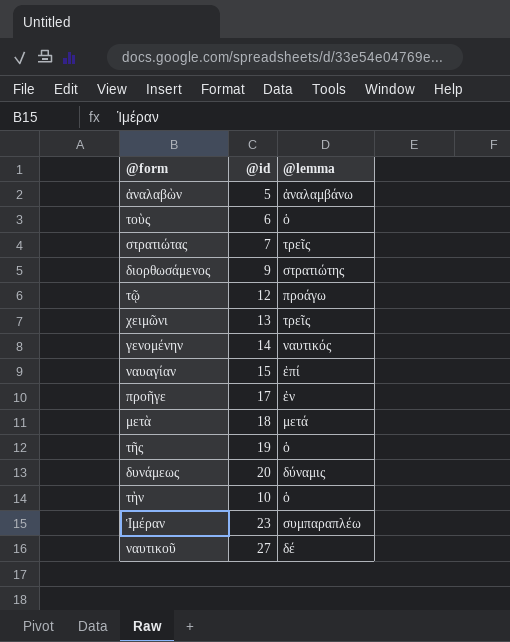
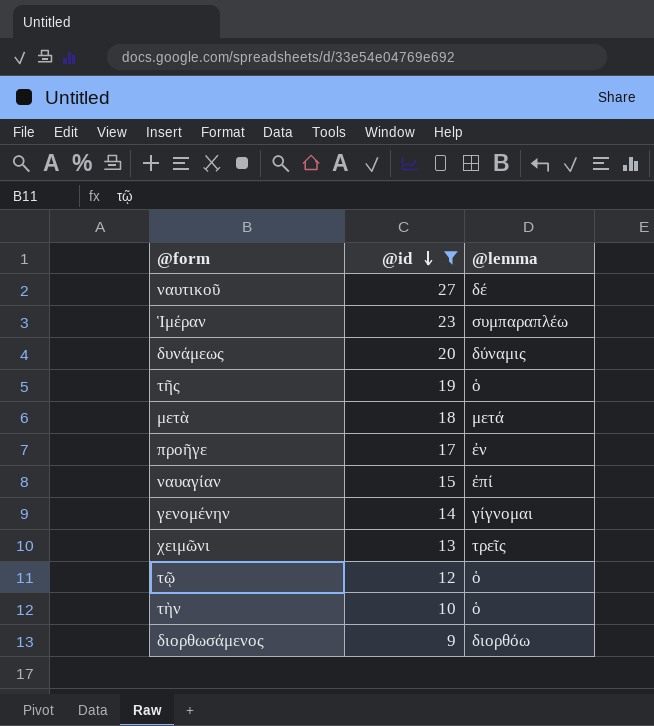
filter: none -> @id >= 9
row order: none -> @id descending
γενομένην | @lemma: ναυτικός -> γίγνομαι
τῷ | @lemma: προάγω -> ὁ
διορθωσάμενος | @lemma: στρατιώτης -> διορθόω

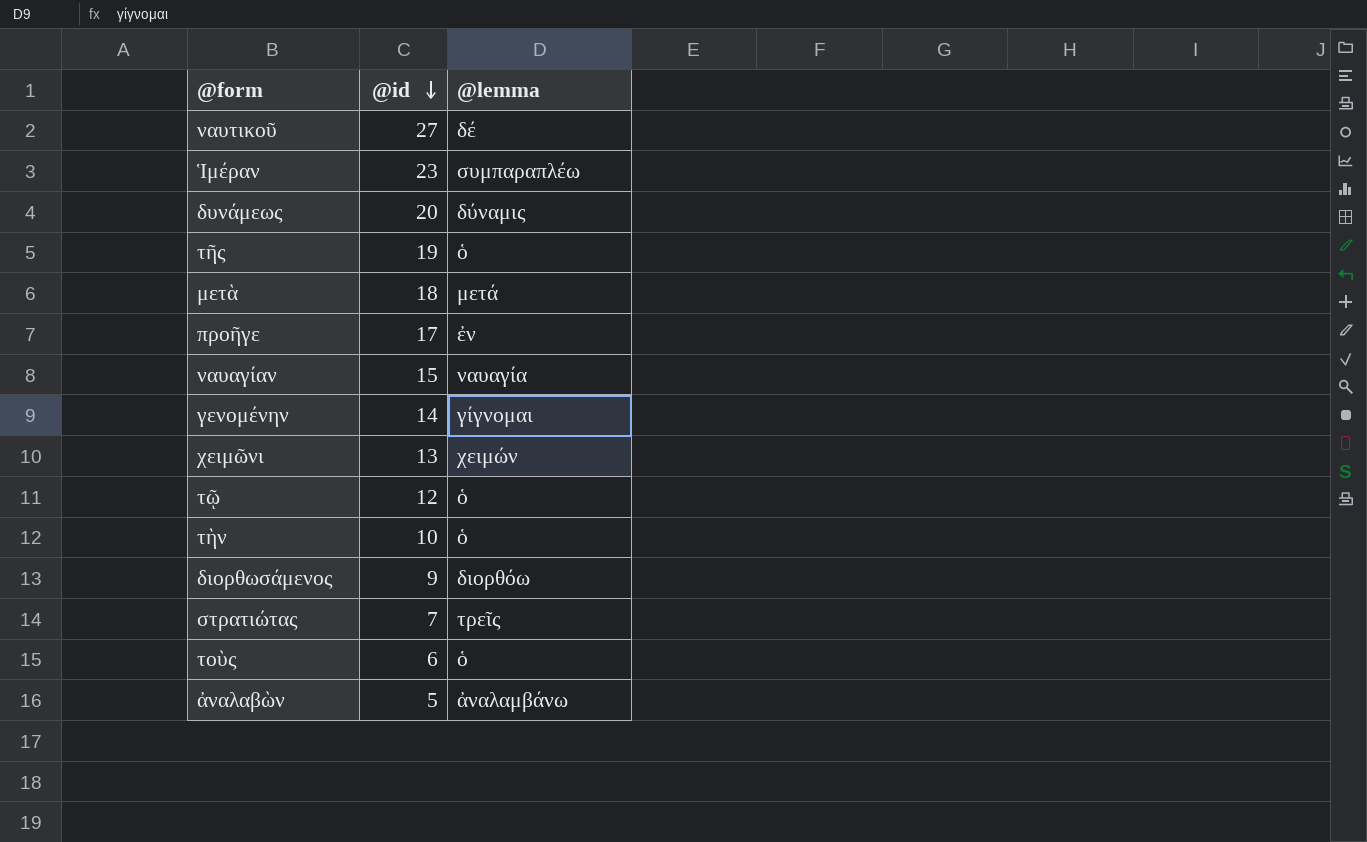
filter: @id >= 9 -> none
ναυαγίαν | @lemma: ἐπί -> ναυαγία
χειμῶνι | @lemma: τρεῖς -> χειμών

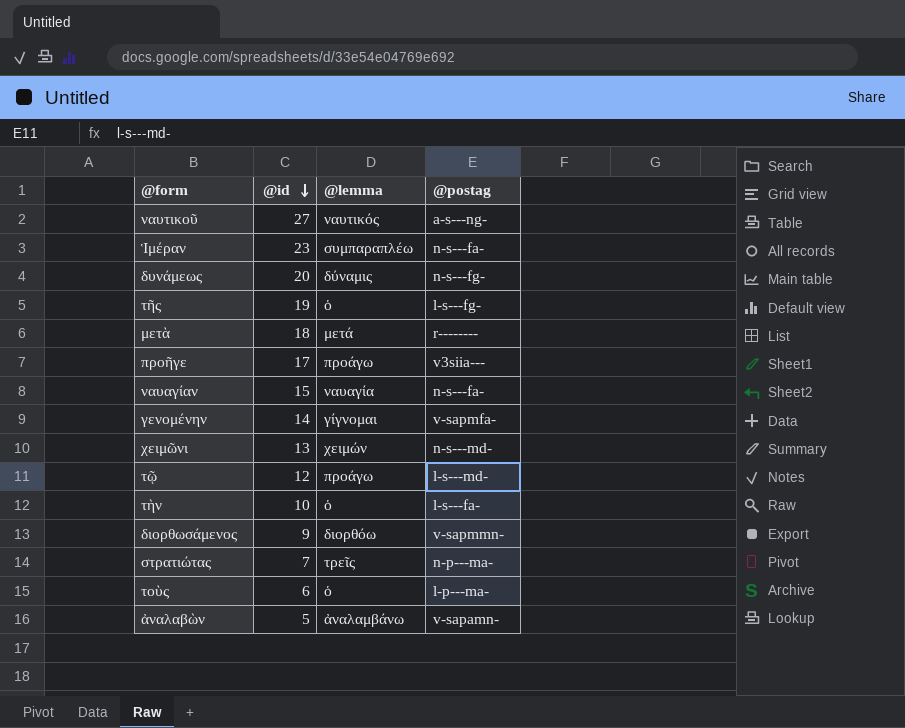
column @postag | position: none -> 4
ναυτικοῦ | @lemma: δέ -> ναυτικός
προῆγε | @lemma: ἐν -> προάγω
τῷ | @lemma: ὁ -> προάγω

